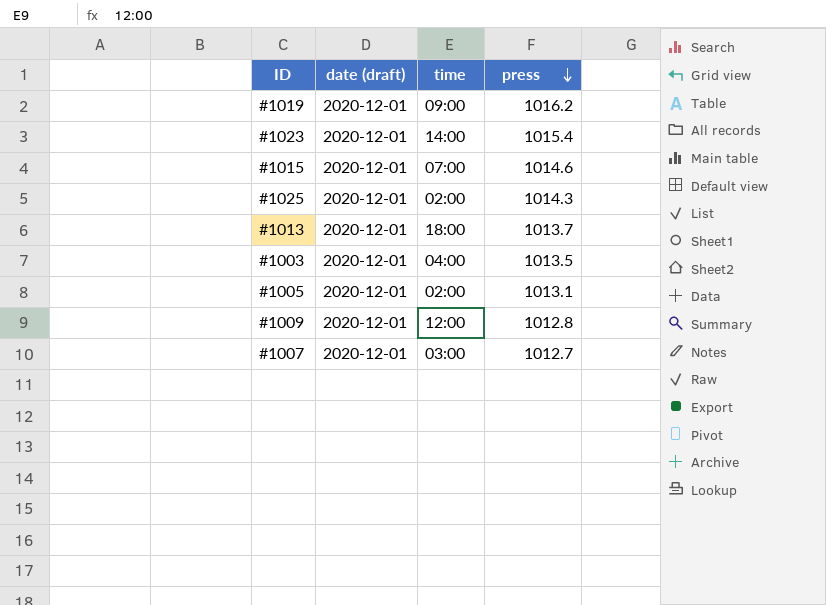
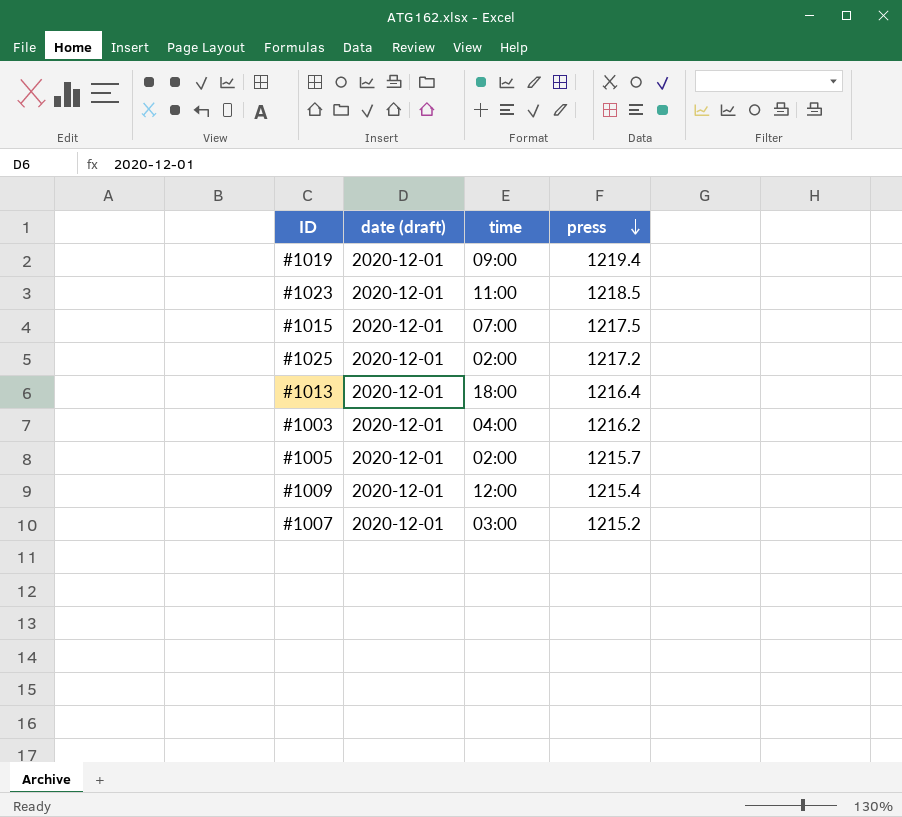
#1019 | press: 1016.2 -> 1219.4
#1023 | time: 14:00 -> 11:00
#1023 | press: 1015.4 -> 1218.5
#1015 | press: 1014.6 -> 1217.5
#1025 | press: 1014.3 -> 1217.2
#1013 | press: 1013.7 -> 1216.4
#1003 | press: 1013.5 -> 1216.2
#1005 | press: 1013.1 -> 1215.7
#1009 | press: 1012.8 -> 1215.4
#1007 | press: 1012.7 -> 1215.2

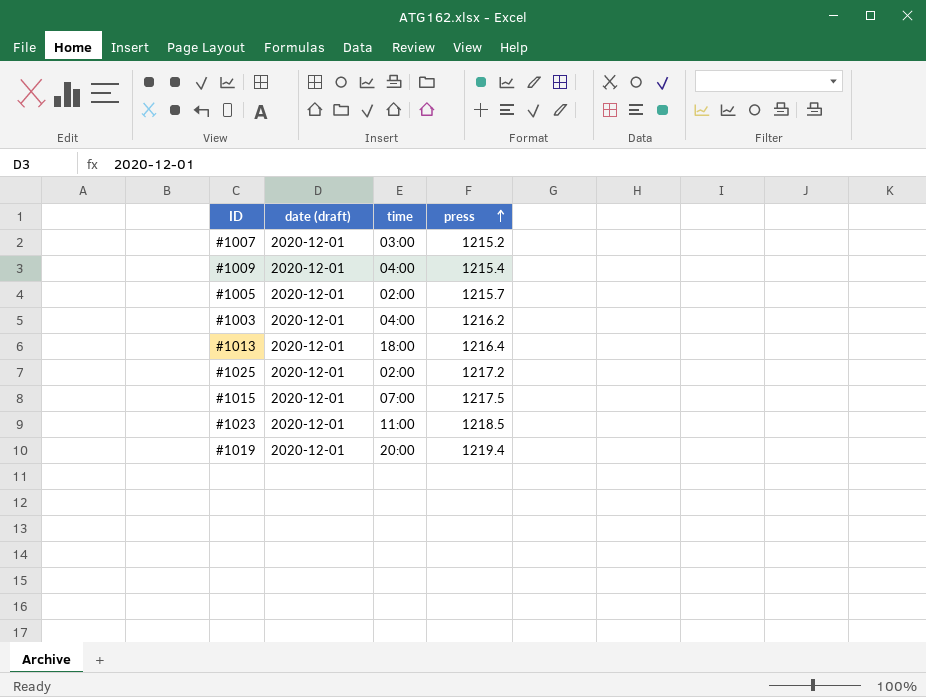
row order: press descending -> press ascending
#1009 | time: 12:00 -> 04:00
#1019 | time: 09:00 -> 20:00

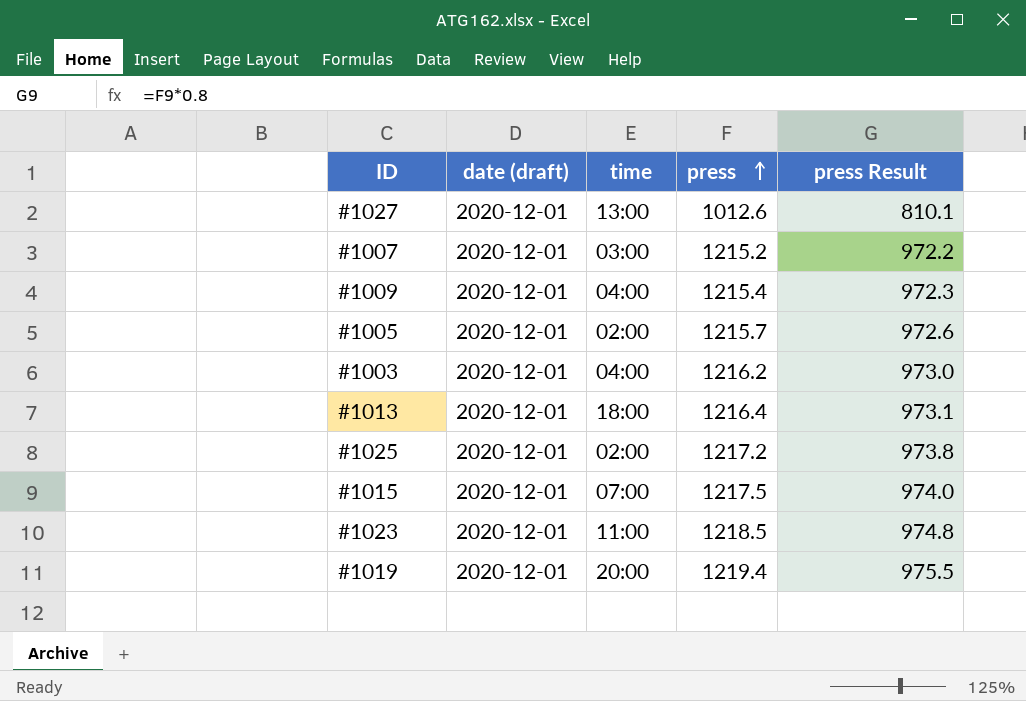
column press Result | formula: none -> [press] * 0.8
row #1027: none -> 2020-12-01 | 13:00 | 1012.6 | 810.1

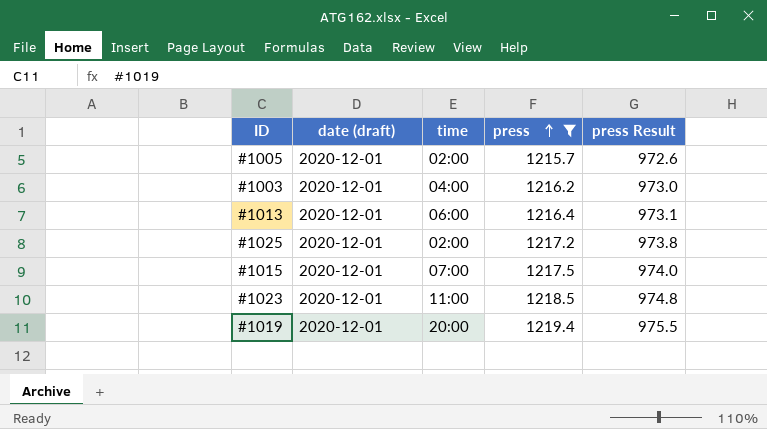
filter: none -> press >= 1215.7
#1013 | time: 18:00 -> 06:00

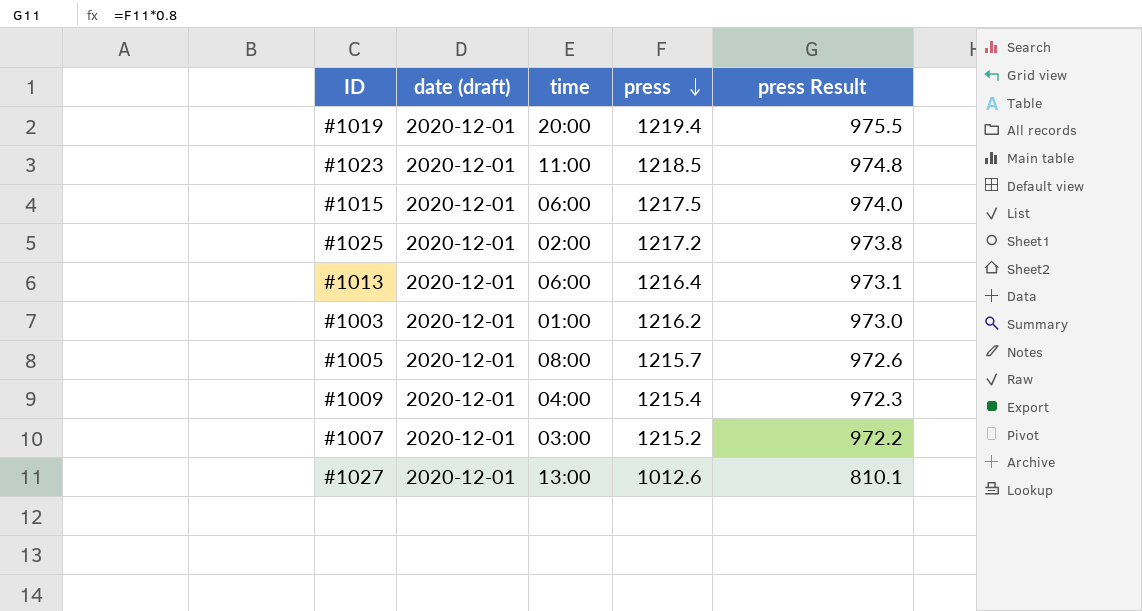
filter: press >= 1215.7 -> none
row order: press ascending -> press descending
#1015 | time: 07:00 -> 06:00
#1003 | time: 04:00 -> 01:00
#1005 | time: 02:00 -> 08:00

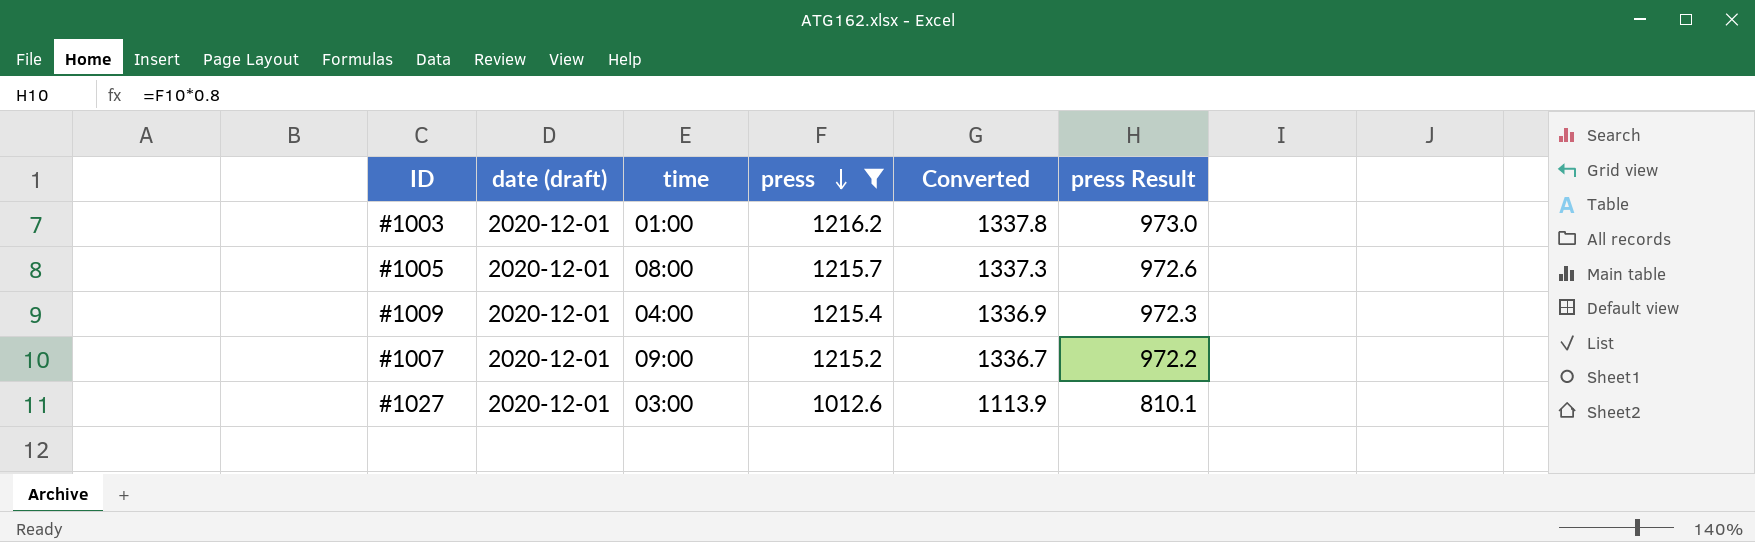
filter: none -> press <= 1216.2
column Converted | formula: none -> [press] * 1.1
#1007 | time: 03:00 -> 09:00
#1027 | time: 13:00 -> 03:00

